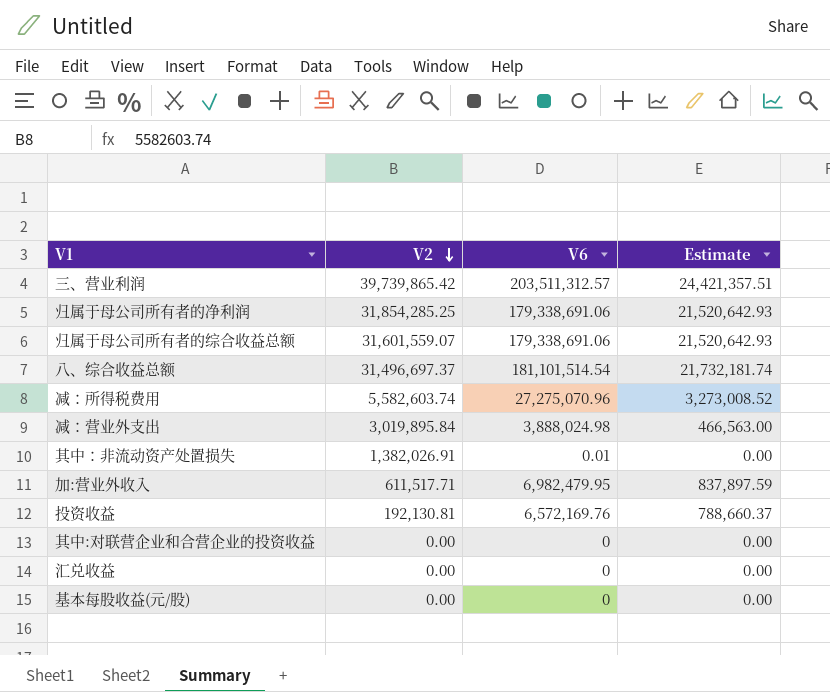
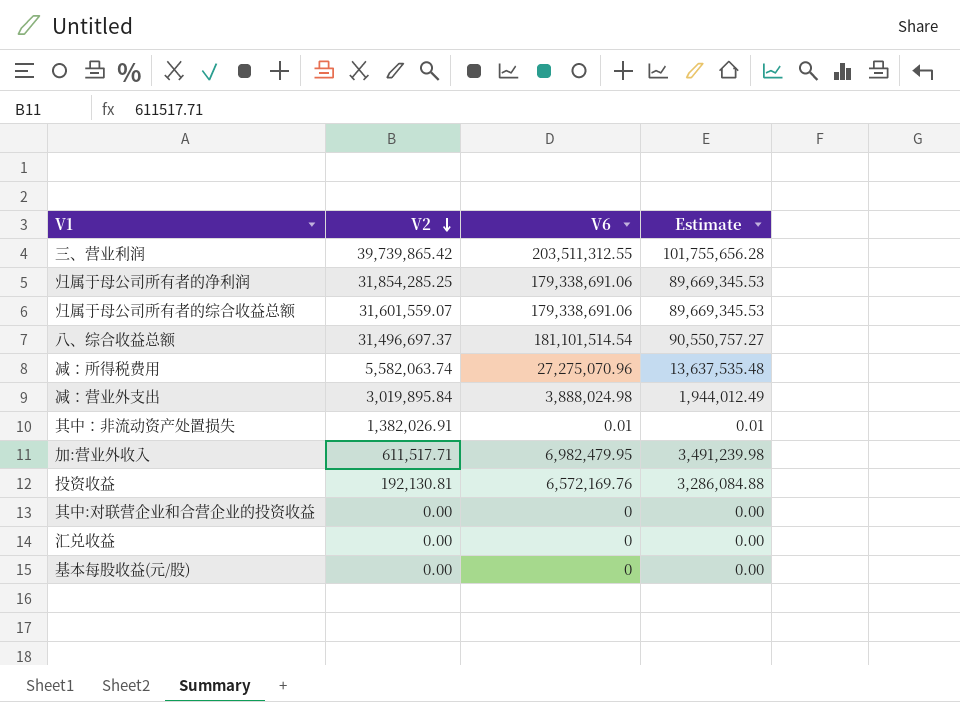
column Estimate | formula: [V6] * 0.12 -> [V6] * 0.5
三、营业利润 | V6: 203,511,312.57 -> 203,511,312.55
减：所得税费用 | V2: 5,582,603.74 -> 5,582,063.74

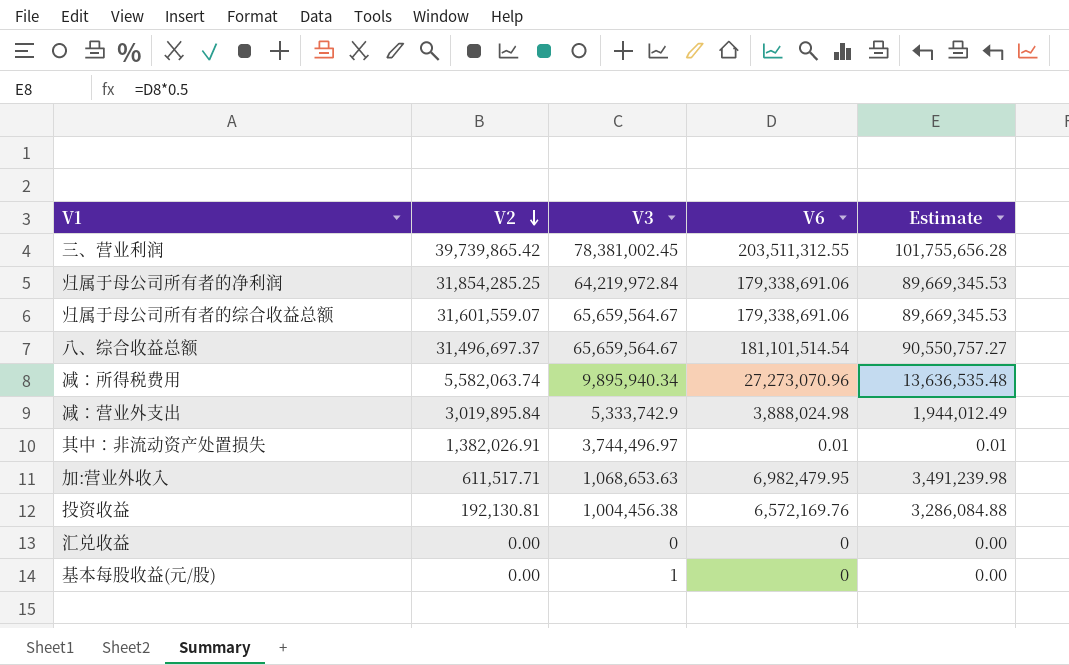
column V3 | position: none -> 3
row 其中:对联营企业和合营企业的投资收益: 0.00 | 0 | 0.00 -> none
减：所得税费用 | V6: 27,275,070.96 -> 27,273,070.96
减：所得税费用 | Estimate: 13,637,535.48 -> 13,636,535.48

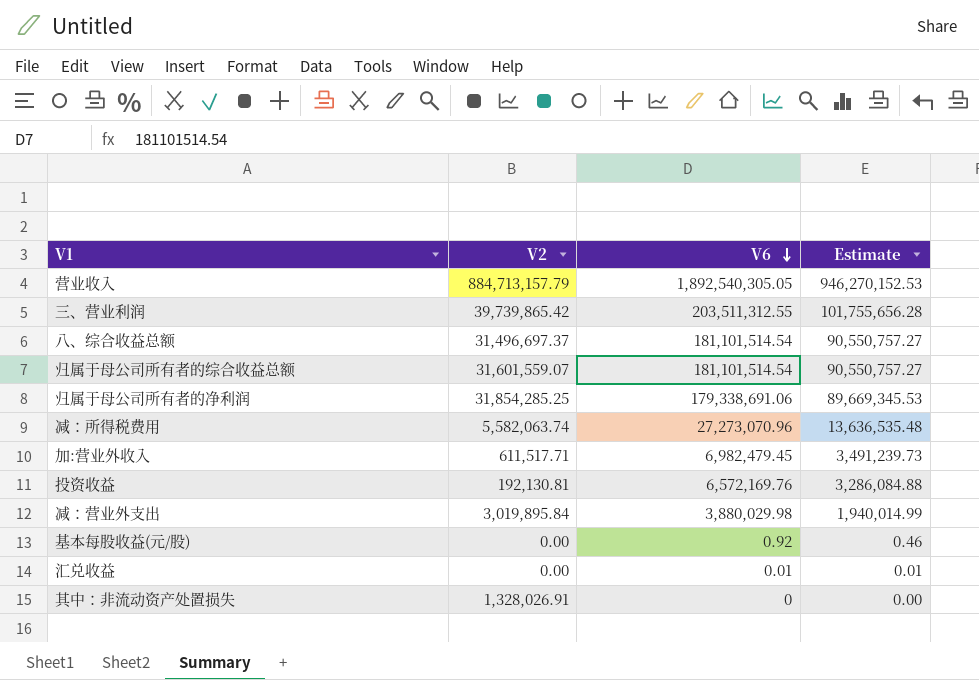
row order: V2 descending -> V6 descending
column V3 | position: 3 -> none
row 营业收入: none -> 884,713,157.79 | 1,892,540,305.05 | 946,270,152.53
归属于母公司所有者的综合收益总额 | V6: 179,338,691.06 -> 181,101,514.54
归属于母公司所有者的综合收益总额 | Estimate: 89,669,345.53 -> 90,550,757.27
加:营业外收入 | V6: 6,982,479.95 -> 6,982,479.45
加:营业外收入 | Estimate: 3,491,239.98 -> 3,491,239.73
减：营业外支出 | V6: 3,888,024.98 -> 3,880,029.98
减：营业外支出 | Estimate: 1,944,012.49 -> 1,940,014.99
基本每股收益(元/股) | V6: 0 -> 0.92
基本每股收益(元/股) | Estimate: 0.00 -> 0.46
汇兑收益 | V6: 0 -> 0.01
汇兑收益 | Estimate: 0.00 -> 0.01
其中：非流动资产处置损失 | V2: 1,382,026.91 -> 1,328,026.91
其中：非流动资产处置损失 | V6: 0.01 -> 0
其中：非流动资产处置损失 | Estimate: 0.01 -> 0.00

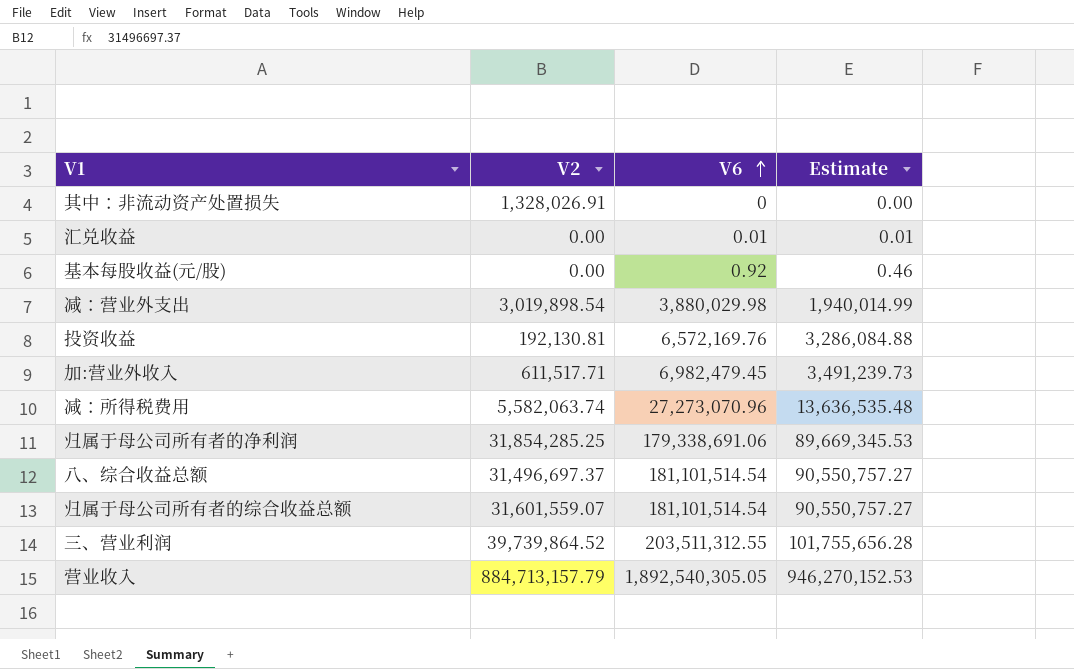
row order: V6 descending -> V6 ascending
减：营业外支出 | V2: 3,019,895.84 -> 3,019,898.54
三、营业利润 | V2: 39,739,865.42 -> 39,739,864.52

